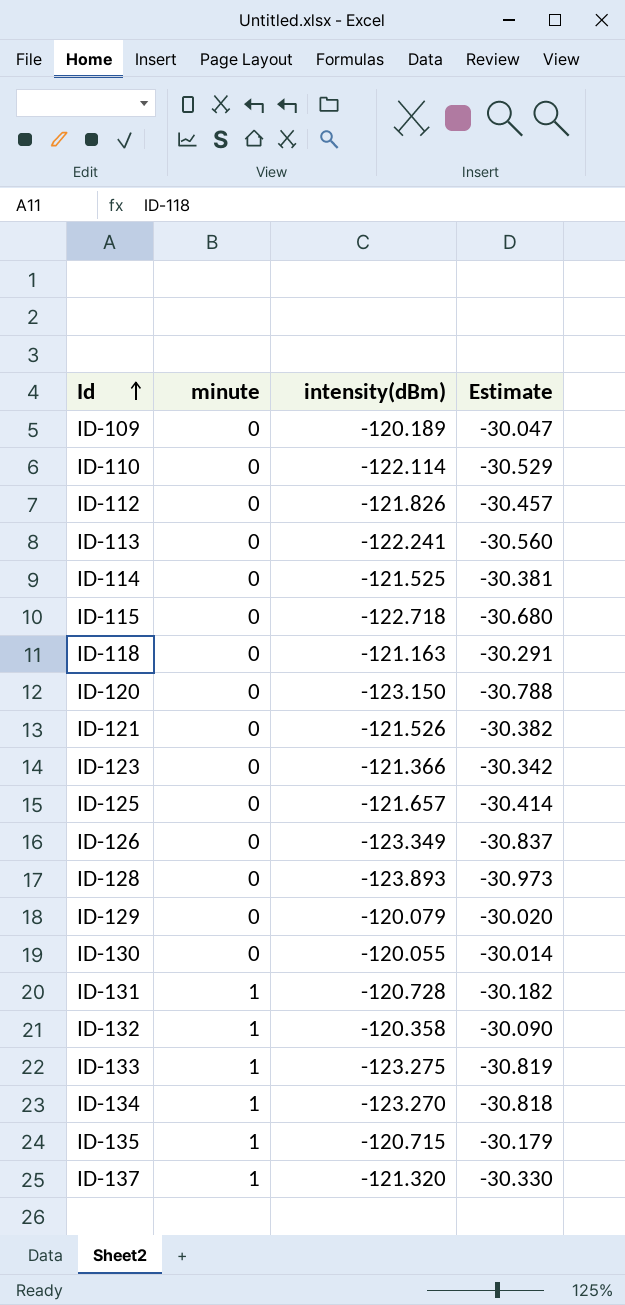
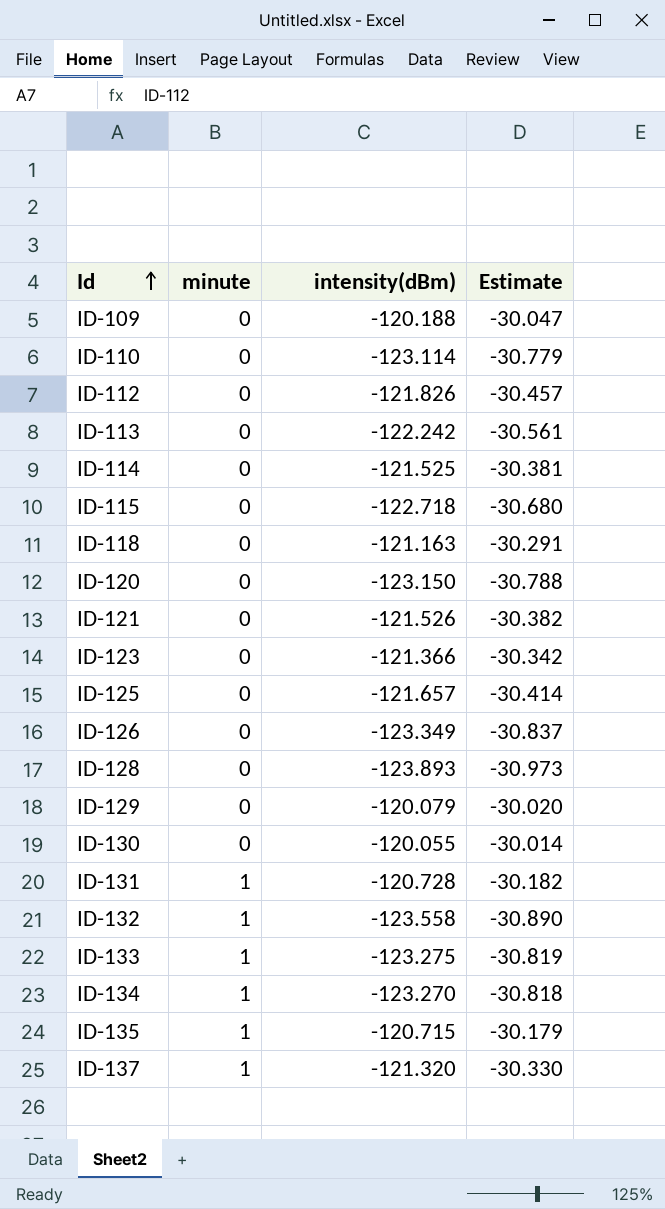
ID-109 | intensity(dBm): -120.189 -> -120.188
ID-110 | intensity(dBm): -122.114 -> -123.114
ID-110 | Estimate: -30.529 -> -30.779
ID-113 | intensity(dBm): -122.241 -> -122.242
ID-113 | Estimate: -30.560 -> -30.561
ID-132 | intensity(dBm): -120.358 -> -123.558
ID-132 | Estimate: -30.090 -> -30.890

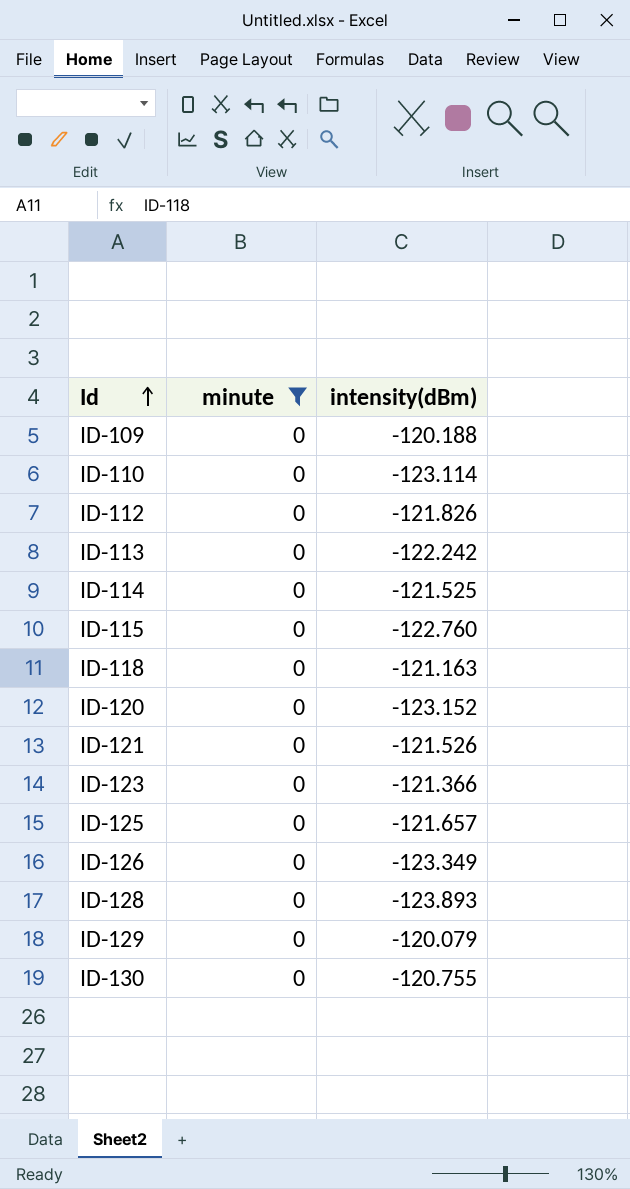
filter: none -> minute = 0
column Estimate | formula: [intensity(dBm)] * 0.25 -> none
ID-115 | intensity(dBm): -122.718 -> -122.760
ID-120 | intensity(dBm): -123.150 -> -123.152
ID-130 | intensity(dBm): -120.055 -> -120.755

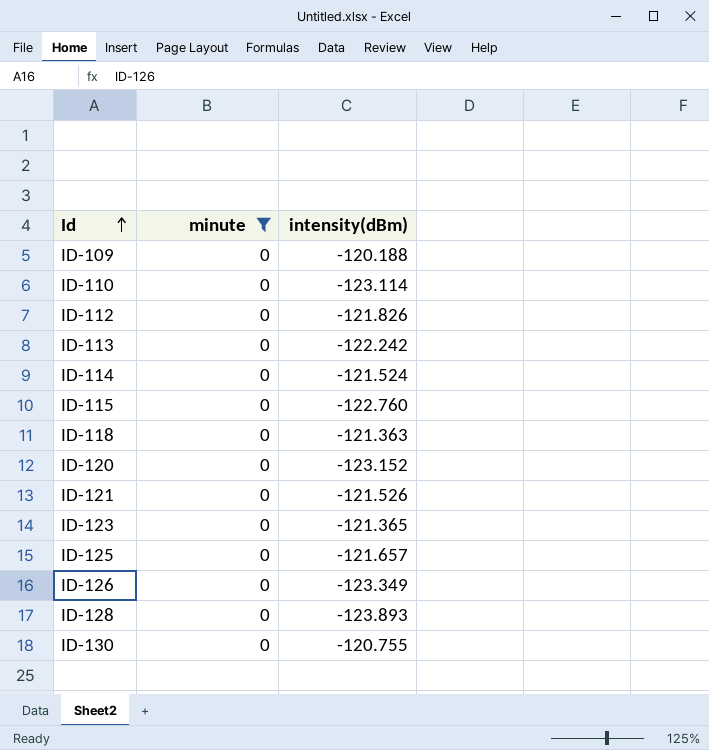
row ID-129: 0 | -120.079 -> none
ID-114 | intensity(dBm): -121.525 -> -121.524
ID-118 | intensity(dBm): -121.163 -> -121.363
ID-123 | intensity(dBm): -121.366 -> -121.365

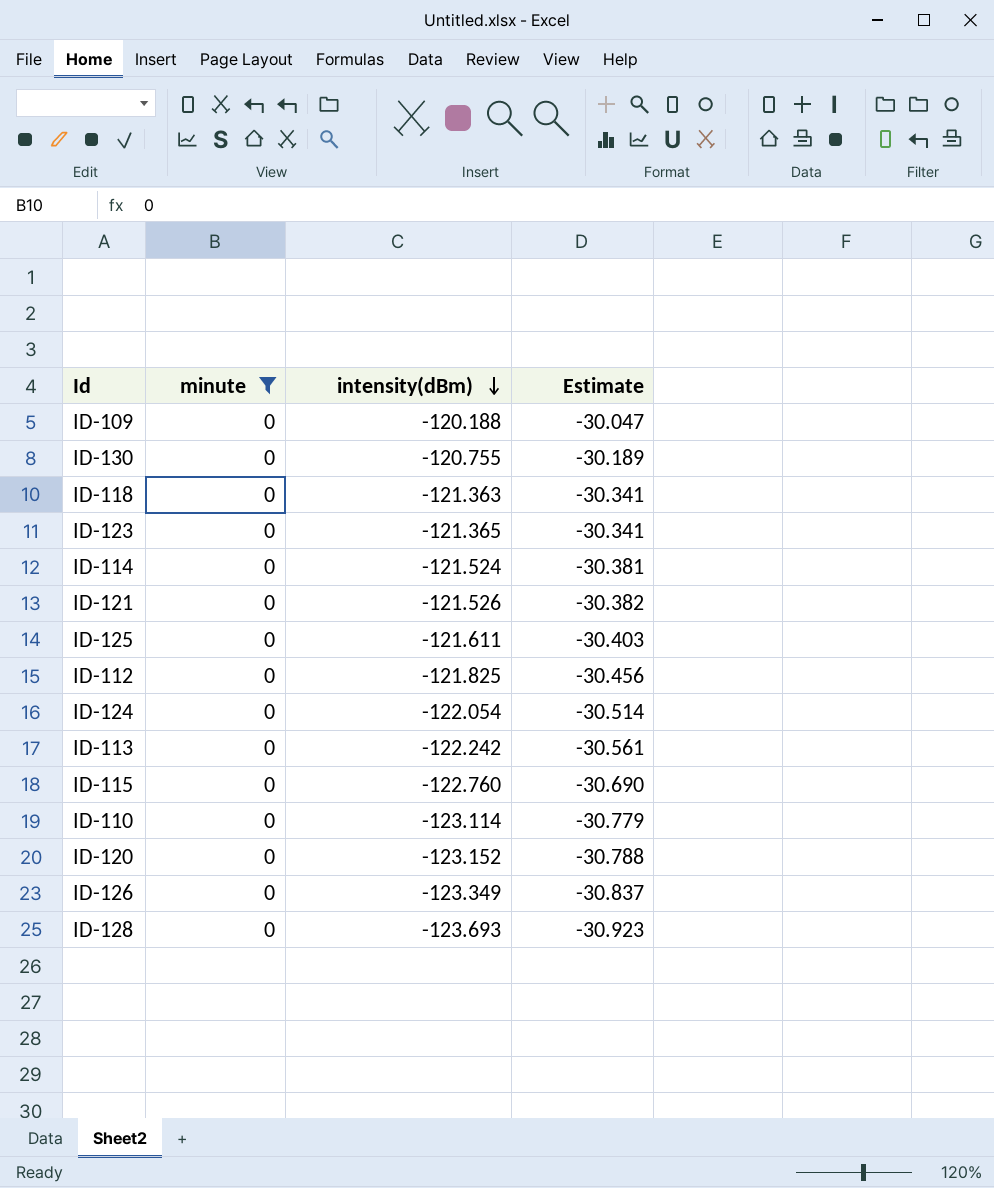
row order: Id ascending -> intensity(dBm) descending
column Estimate | formula: none -> [intensity(dBm)] * 0.25
ID-125 | intensity(dBm): -121.657 -> -121.611
ID-112 | intensity(dBm): -121.826 -> -121.825
row ID-124: none -> 0 | -122.054 | -30.514
ID-128 | intensity(dBm): -123.893 -> -123.693

